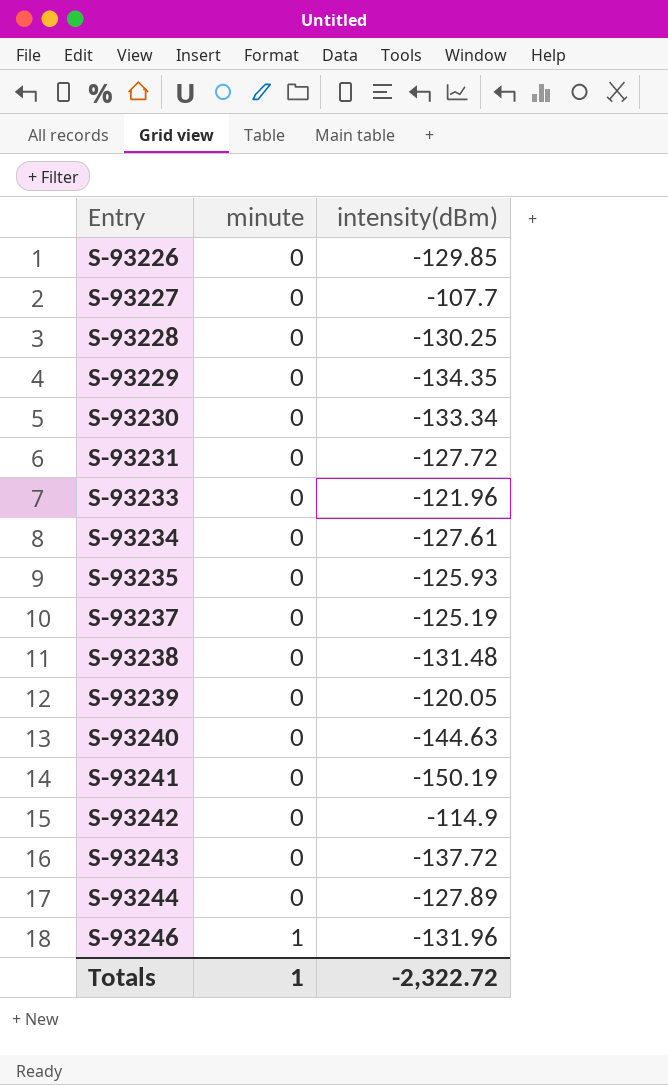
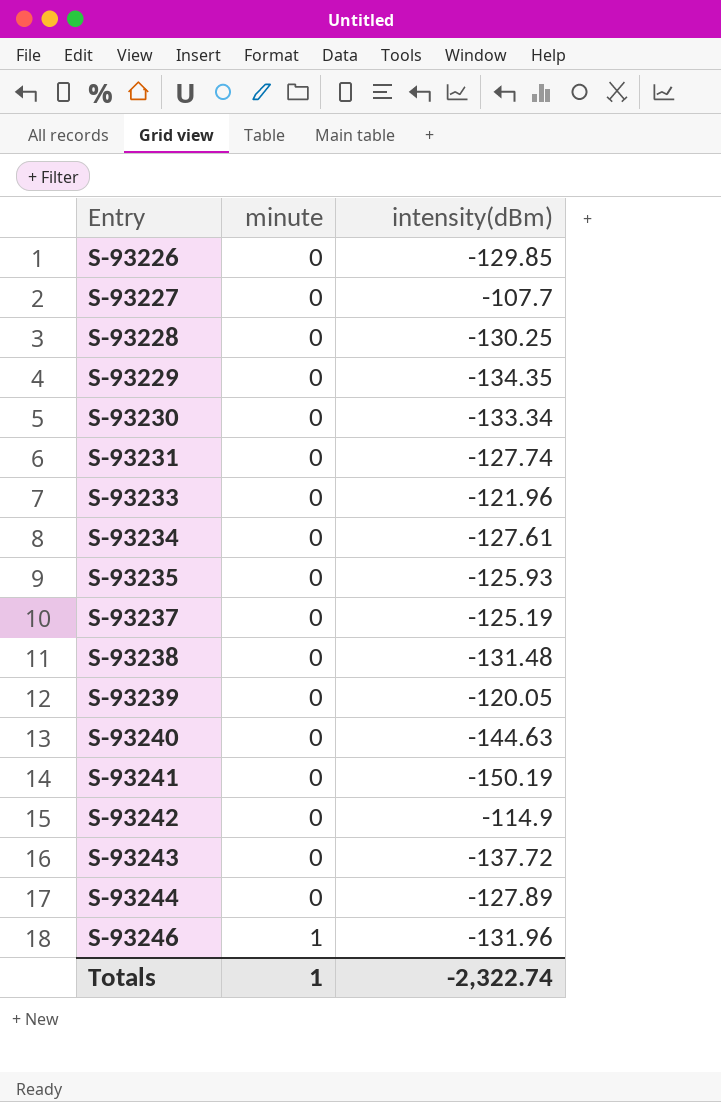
S-93231 | intensity(dBm): -127.72 -> -127.74
Totals | intensity(dBm): -2,322.72 -> -2,322.74

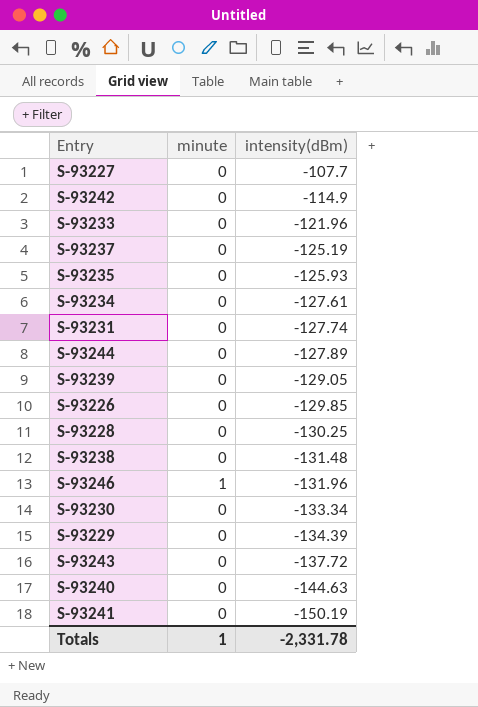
row order: Entry ascending -> intensity(dBm) descending
S-93239 | intensity(dBm): -120.05 -> -129.05
S-93229 | intensity(dBm): -134.35 -> -134.39
Totals | intensity(dBm): -2,322.74 -> -2,331.78

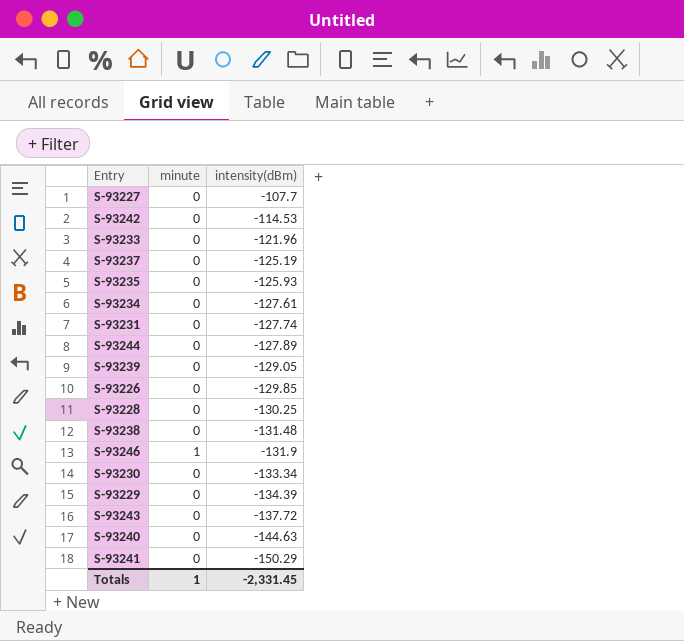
S-93242 | intensity(dBm): -114.9 -> -114.53
S-93246 | intensity(dBm): -131.96 -> -131.9
S-93241 | intensity(dBm): -150.19 -> -150.29
Totals | intensity(dBm): -2,331.78 -> -2,331.45

